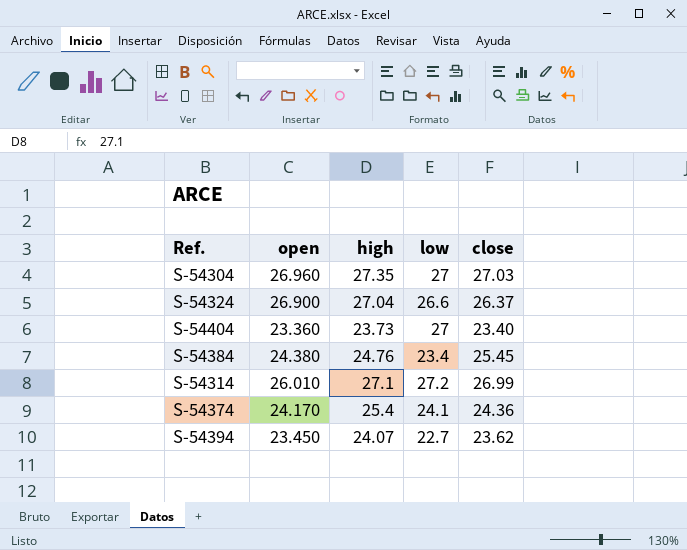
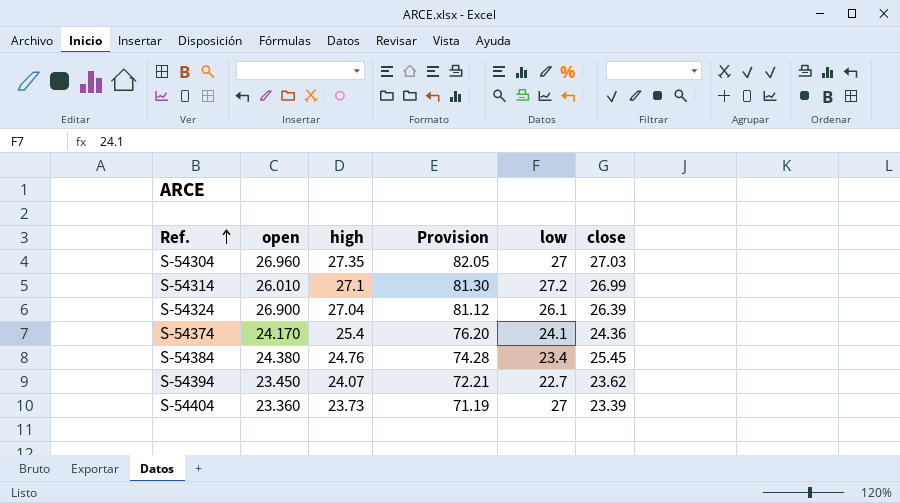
row order: none -> Ref. ascending
column Provision | formula: none -> [high] * 3
S-54324 | low: 26.6 -> 26.1
S-54324 | close: 26.37 -> 26.39
S-54404 | close: 23.40 -> 23.39

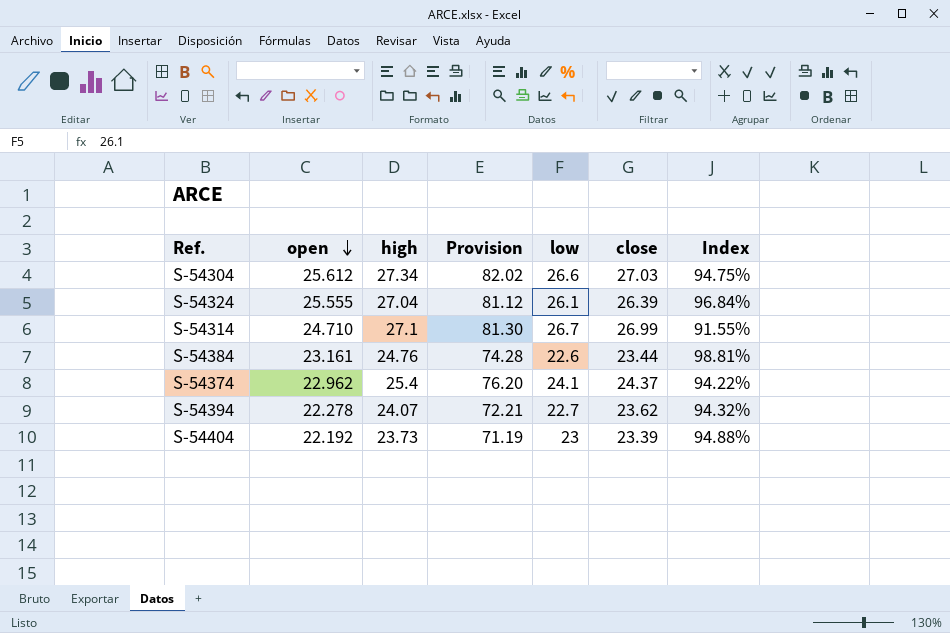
row order: Ref. ascending -> open descending
column Index | formula: none -> [open] / [close]
S-54304 | open: 26.960 -> 25.612
S-54304 | high: 27.35 -> 27.34
S-54304 | Provision: 82.05 -> 82.02
S-54304 | low: 27 -> 26.6
S-54324 | open: 26.900 -> 25.555
S-54314 | open: 26.010 -> 24.710
S-54314 | low: 27.2 -> 26.7
S-54384 | open: 24.380 -> 23.161
S-54384 | low: 23.4 -> 22.6
S-54384 | close: 25.45 -> 23.44
S-54374 | open: 24.170 -> 22.962
S-54374 | close: 24.36 -> 24.37
S-54394 | open: 23.450 -> 22.278
S-54404 | open: 23.360 -> 22.192
S-54404 | low: 27 -> 23

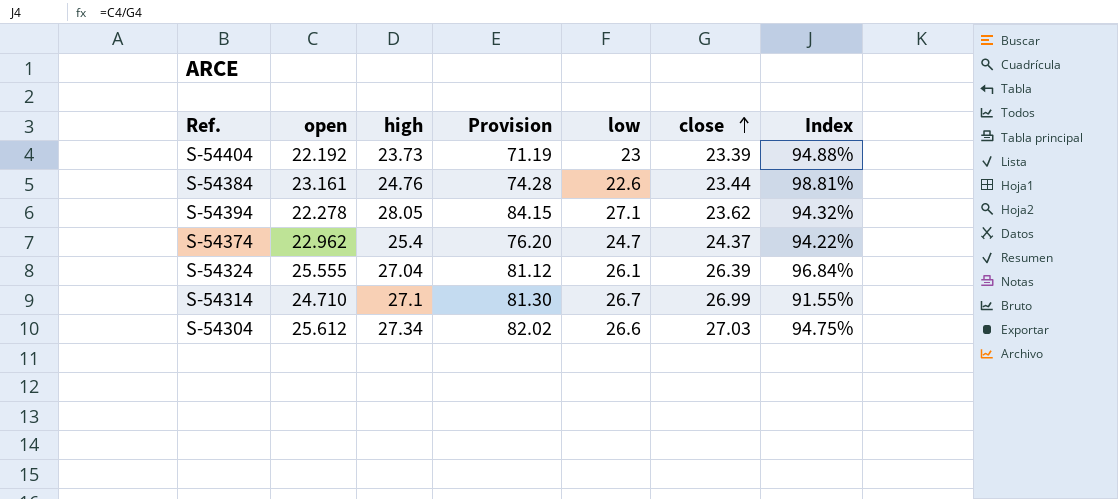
row order: open descending -> close ascending
S-54394 | high: 24.07 -> 28.05
S-54394 | Provision: 72.21 -> 84.15
S-54394 | low: 22.7 -> 27.1
S-54374 | low: 24.1 -> 24.7

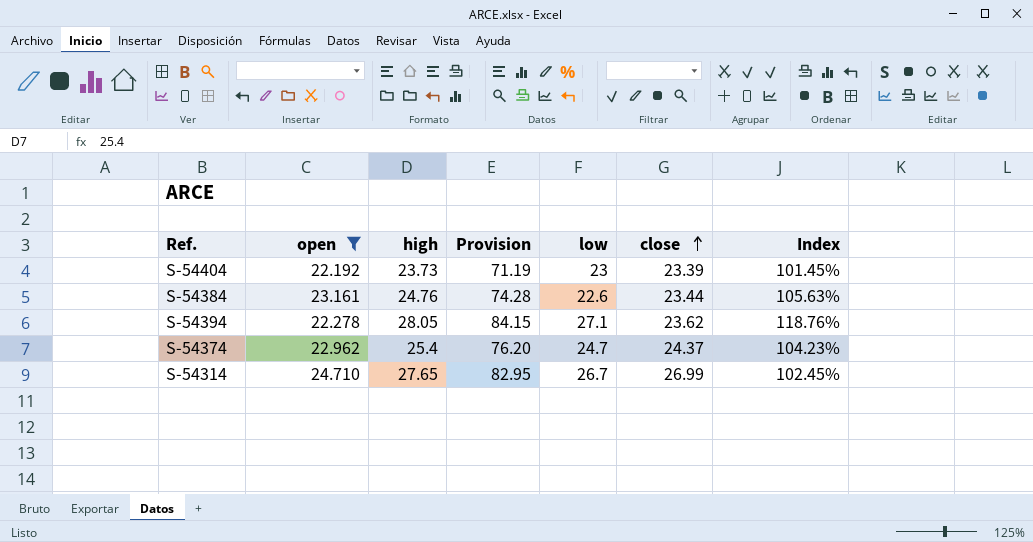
filter: none -> open <= 24.710
column Index | formula: [open] / [close] -> [high] / [close]
S-54314 | high: 27.1 -> 27.65
S-54314 | Provision: 81.30 -> 82.95

